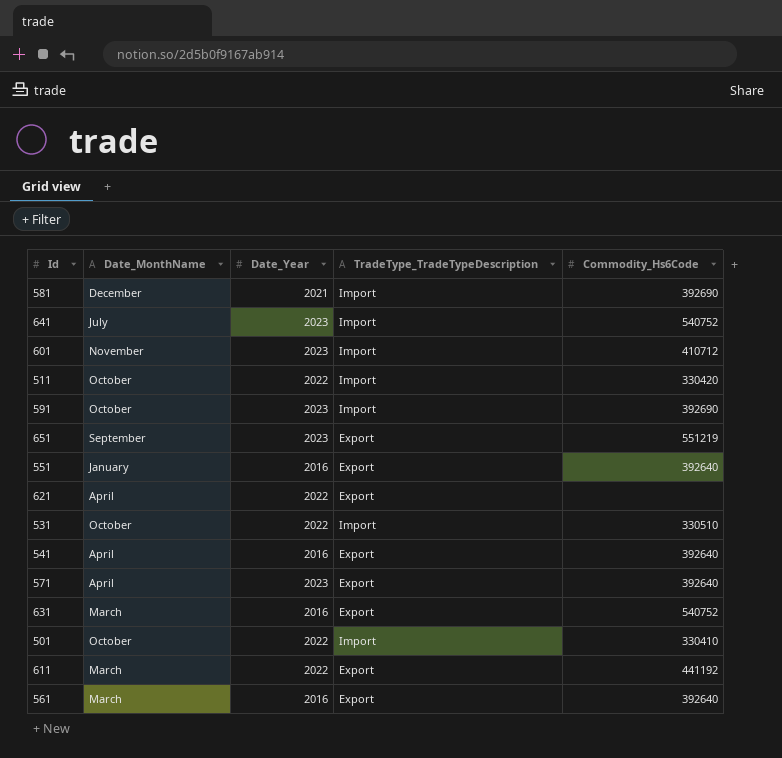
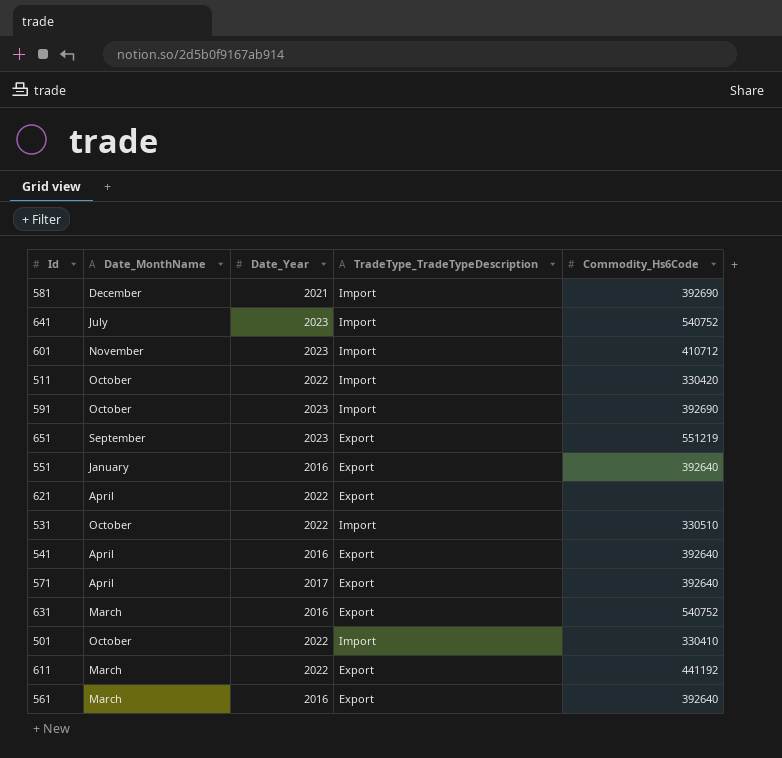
571 | Date_Year: 2023 -> 2017

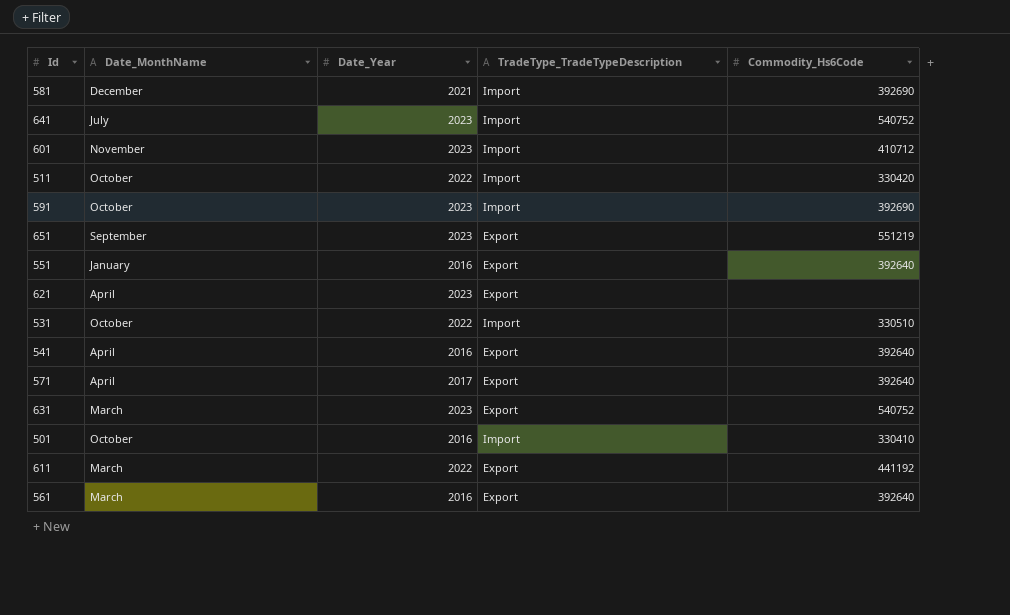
621 | Date_Year: 2022 -> 2023
631 | Date_Year: 2016 -> 2023
501 | Date_Year: 2022 -> 2016

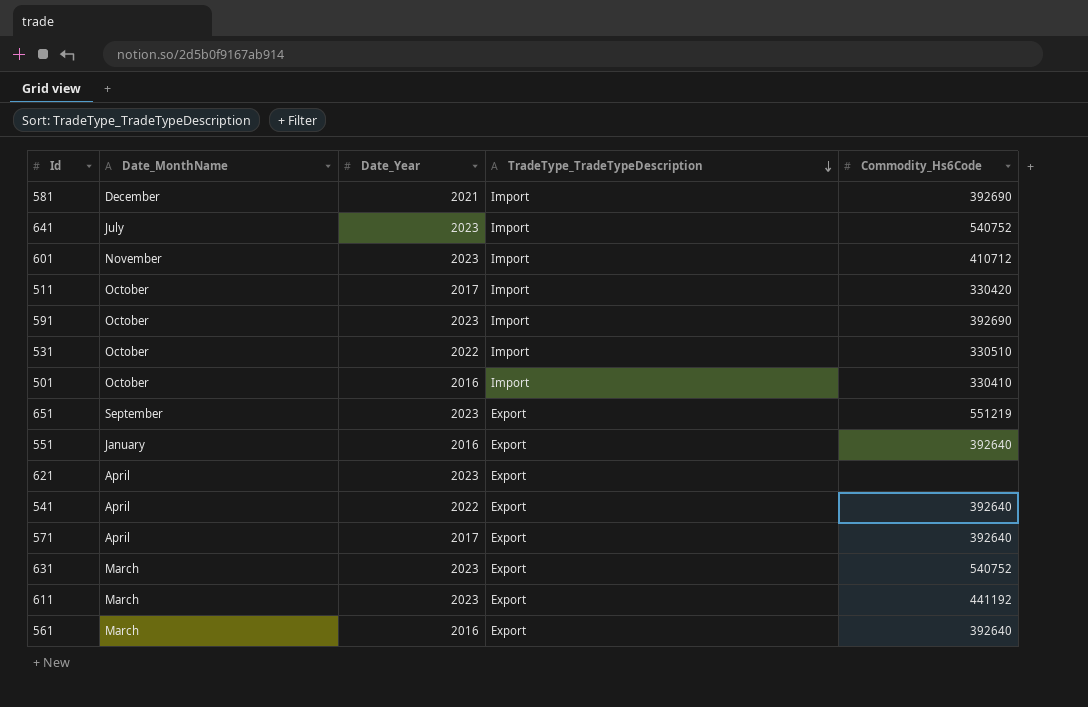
row order: none -> TradeType_TradeTypeDescription descending
511 | Date_Year: 2022 -> 2017
541 | Date_Year: 2016 -> 2022
611 | Date_Year: 2022 -> 2023

